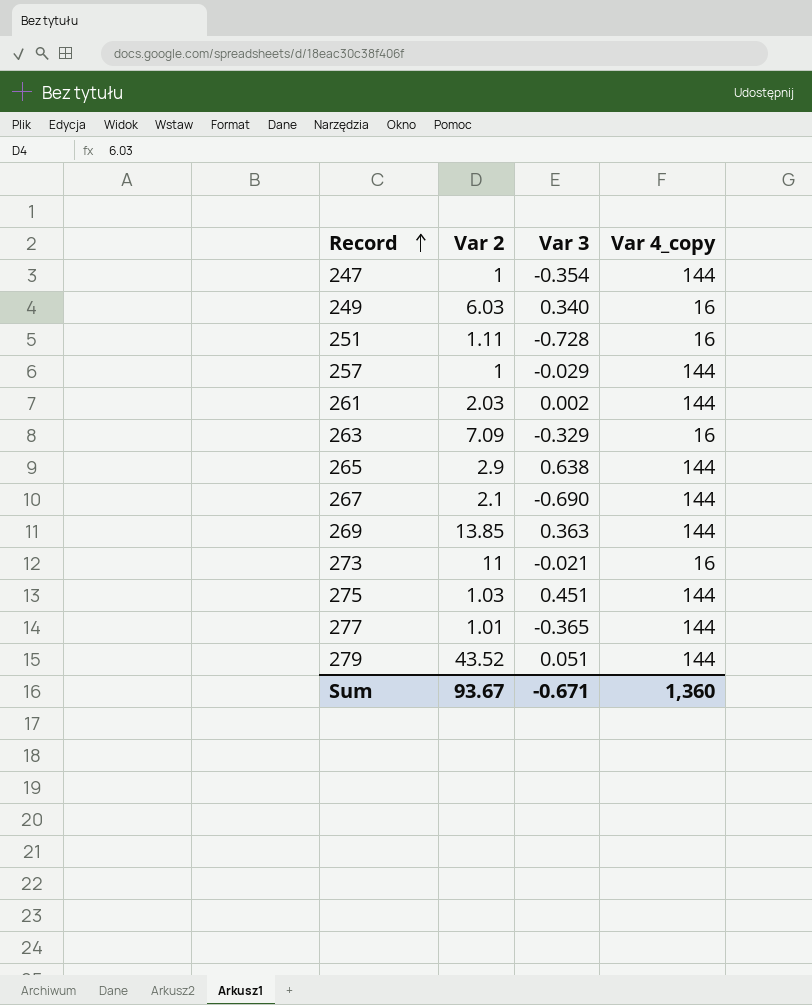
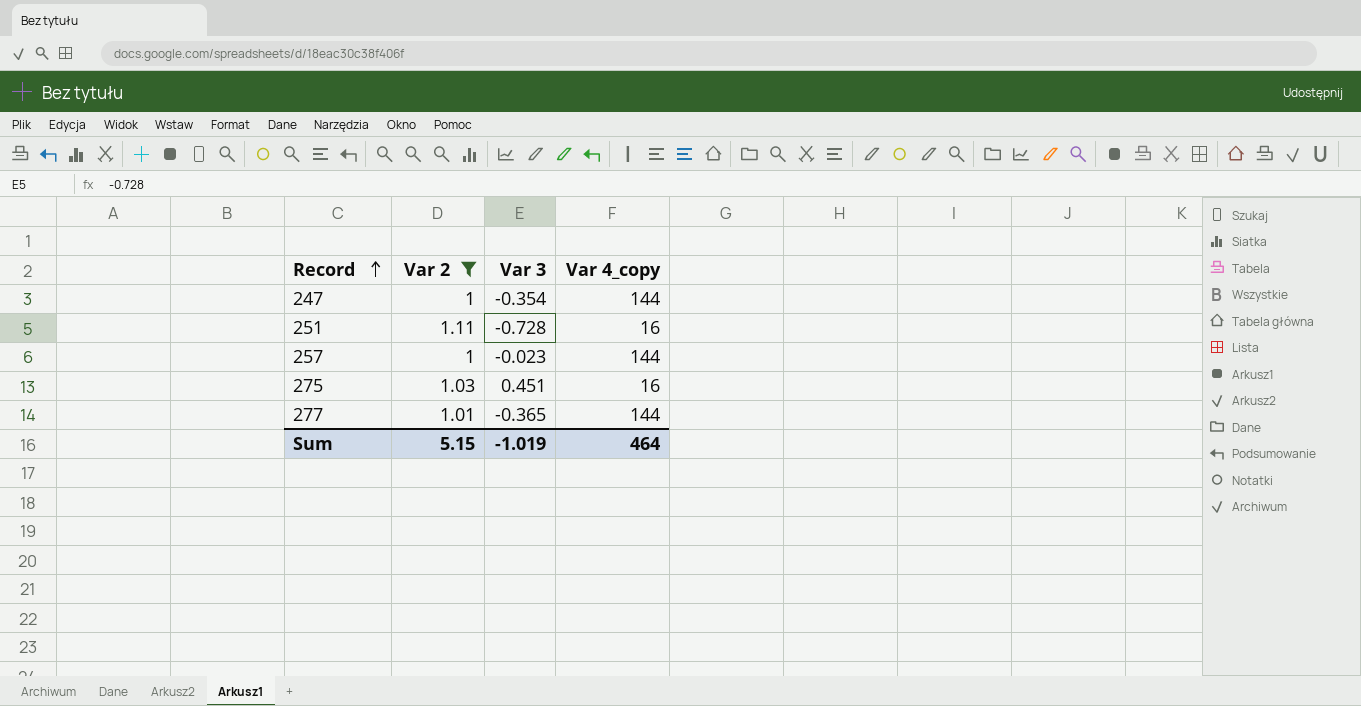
filter: none -> Var 2 <= 1.11
257 | Var 3: -0.029 -> -0.023
275 | Var 4_copy: 144 -> 16
Sum | Var 2: 93.67 -> 5.15
Sum | Var 3: -0.671 -> -1.019
Sum | Var 4_copy: 1,360 -> 464

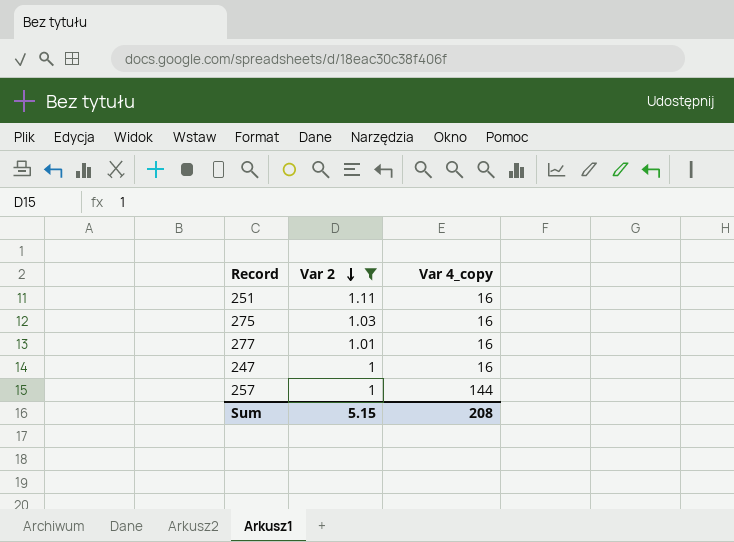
row order: Record ascending -> Var 2 descending
column Var 3 | position: 3 -> none
277 | Var 4_copy: 144 -> 16
247 | Var 4_copy: 144 -> 16
Sum | Var 4_copy: 464 -> 208

